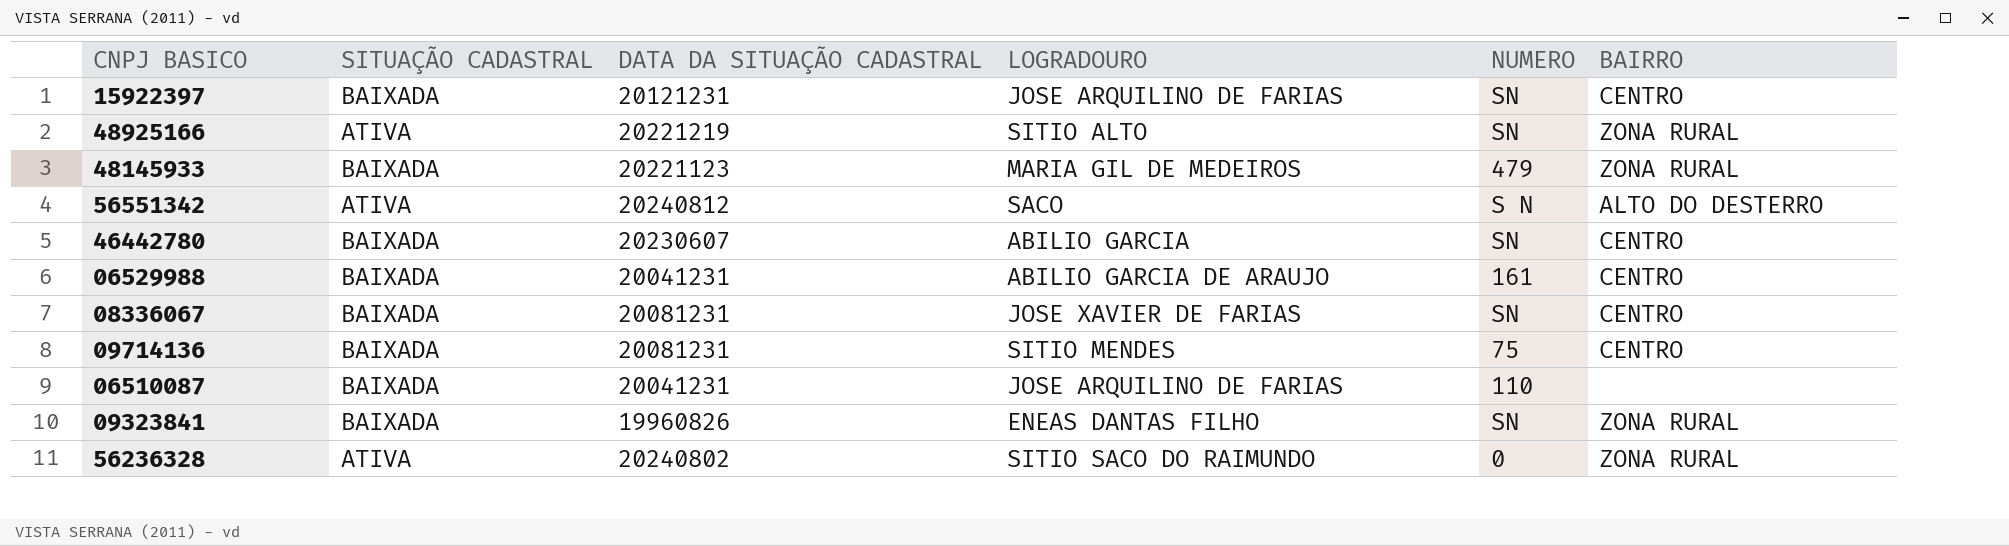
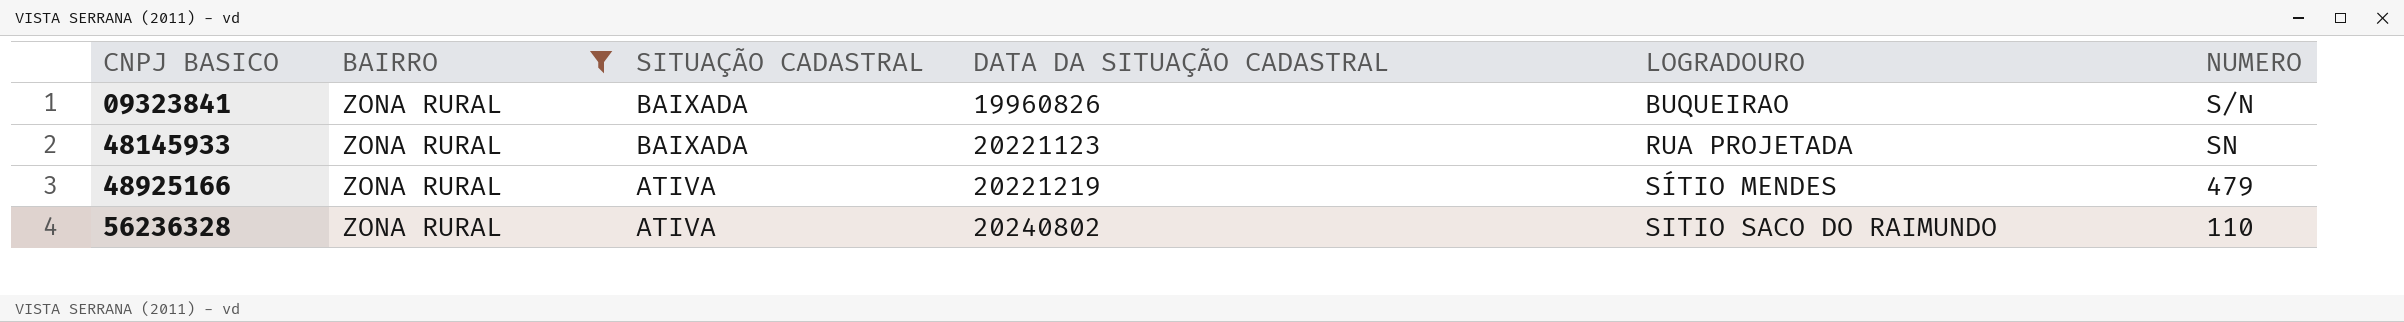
filter: none -> BAIRRO = ZONA RURAL
row order: none -> CNPJ BASICO ascending
column BAIRRO | position: 6 -> 2
09323841 | LOGRADOURO: ENEAS DANTAS FILHO -> BUQUEIRAO
09323841 | NUMERO: SN -> S/N
48145933 | LOGRADOURO: MARIA GIL DE MEDEIROS -> RUA PROJETADA
48145933 | NUMERO: 479 -> SN
48925166 | LOGRADOURO: SITIO ALTO -> SÍTIO MENDES
48925166 | NUMERO: SN -> 479
56236328 | NUMERO: 0 -> 110

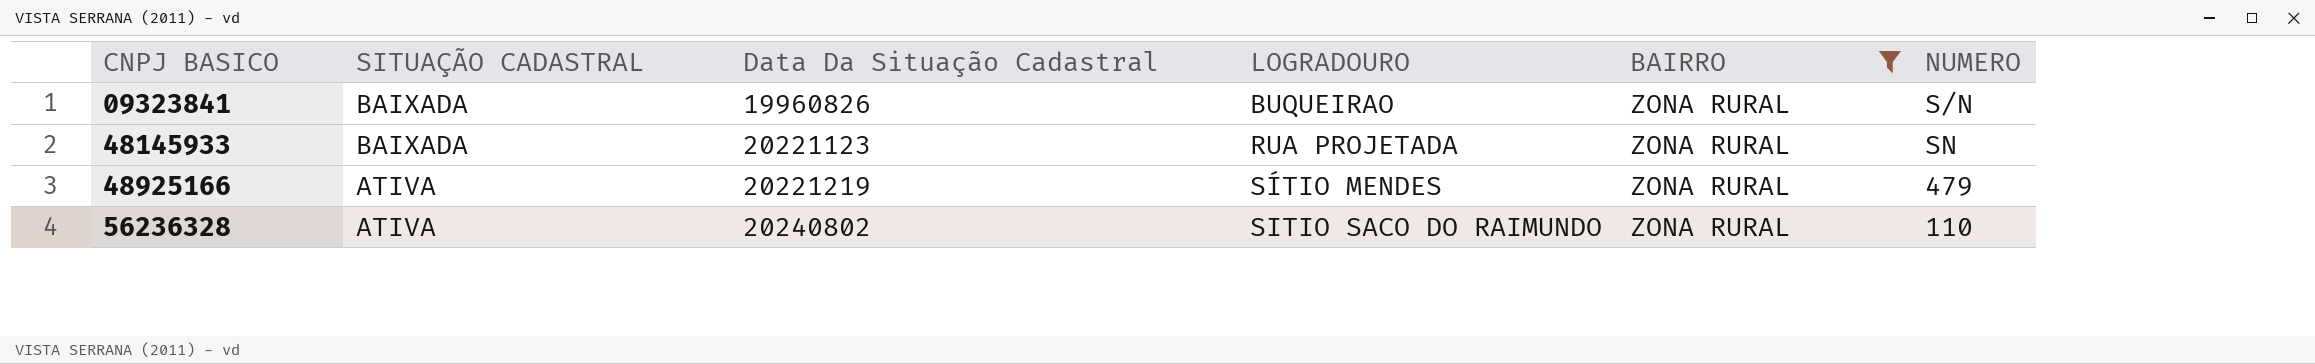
column name: DATA DA SITUAÇÃO CADASTRAL -> Data Da Situação Cadastral
column BAIRRO | position: 2 -> 5

